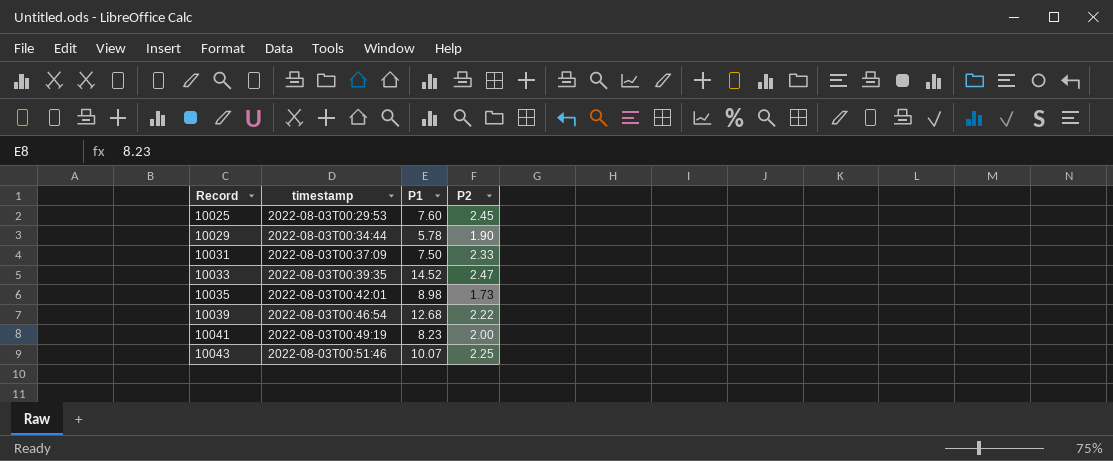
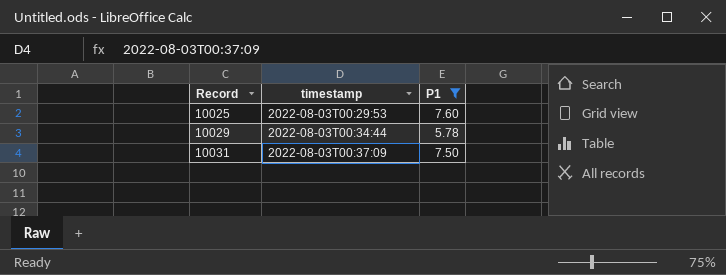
filter: none -> P1 <= 7.60
column P2 | position: 4 -> none

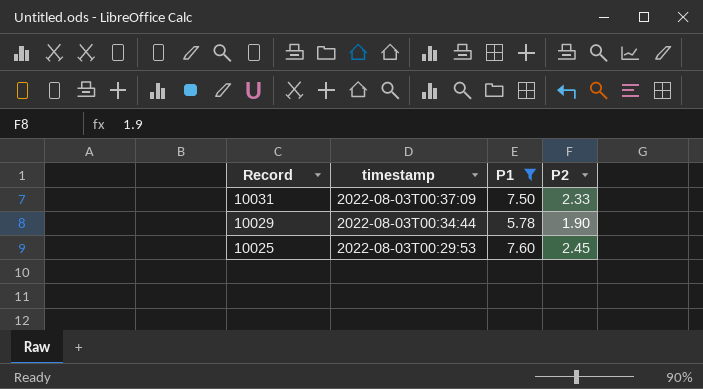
row order: Record ascending -> Record descending
column P2 | position: none -> 4

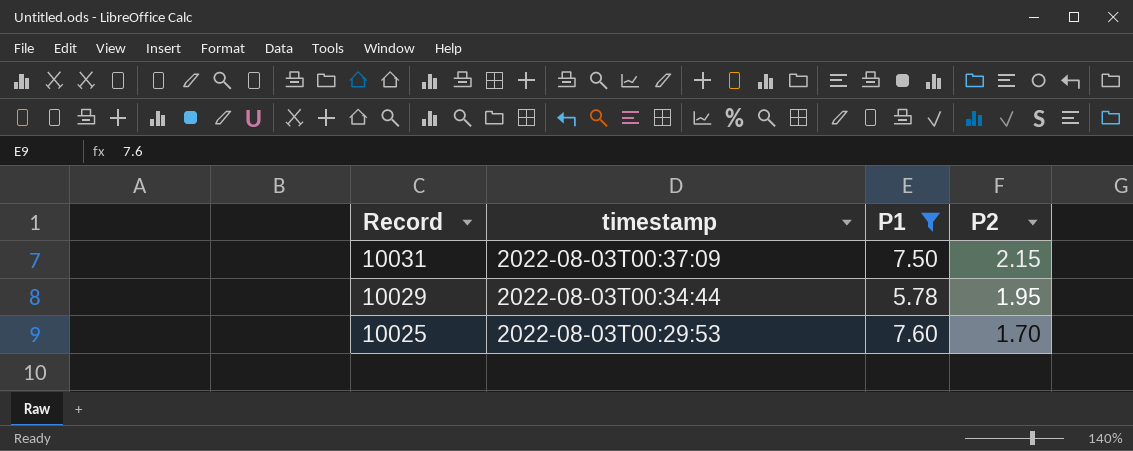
10031 | P2: 2.33 -> 2.15
10029 | P2: 1.90 -> 1.95
10025 | P2: 2.45 -> 1.70

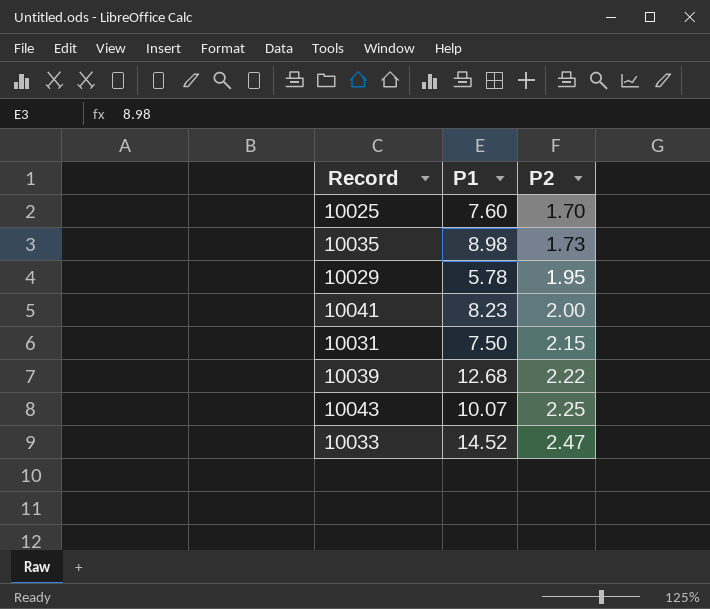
filter: P1 <= 7.60 -> none
row order: Record descending -> P2 ascending
column timestamp | position: 2 -> none

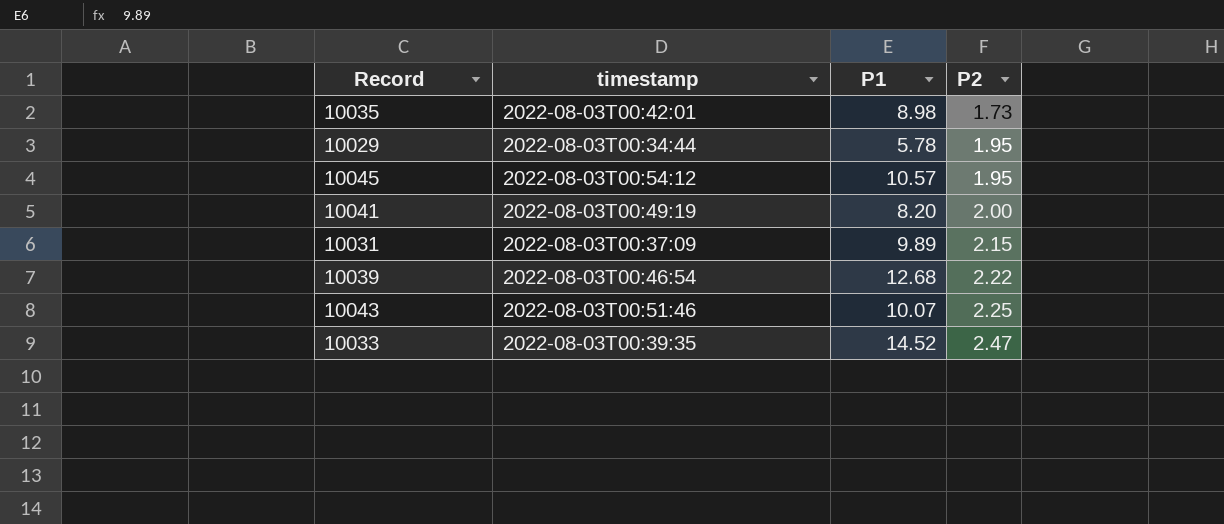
column timestamp | position: none -> 2
row 10025: 7.60 | 1.70 -> none
row 10045: none -> 2022-08-03T00:54:12 | 10.57 | 1.95
10041 | P1: 8.23 -> 8.20
10031 | P1: 7.50 -> 9.89

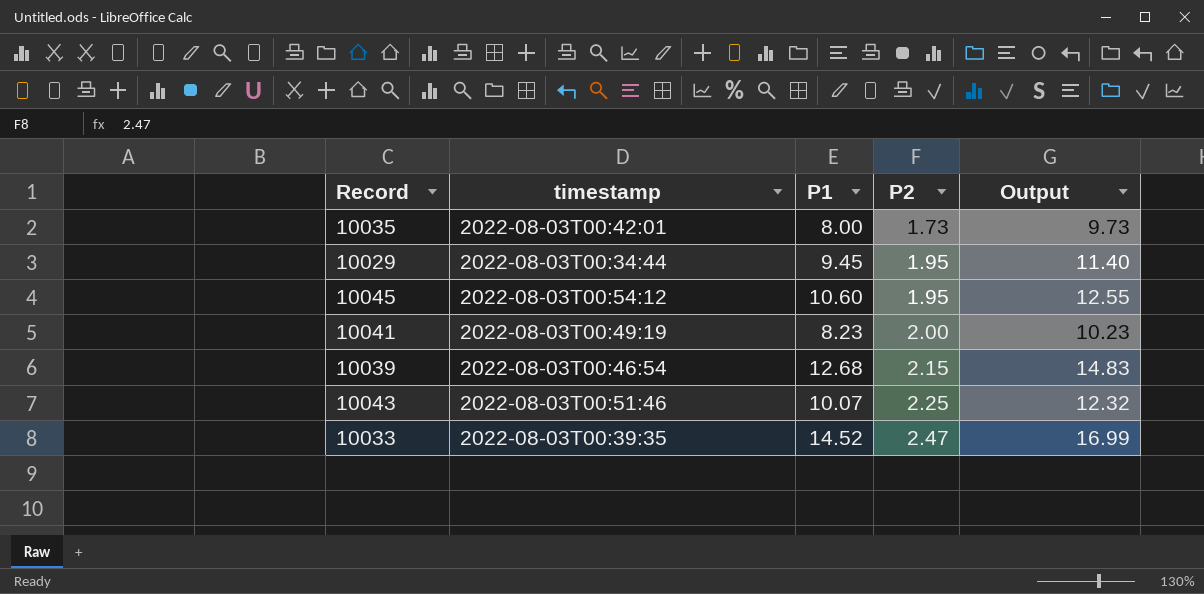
column Output | formula: none -> [P1] + [P2]
row 10031: 2022-08-03T00:37:09 | 9.89 | 2.15 -> none
10035 | P1: 8.98 -> 8.00
10029 | P1: 5.78 -> 9.45
10045 | P1: 10.57 -> 10.60
10041 | P1: 8.20 -> 8.23
10039 | P2: 2.22 -> 2.15

